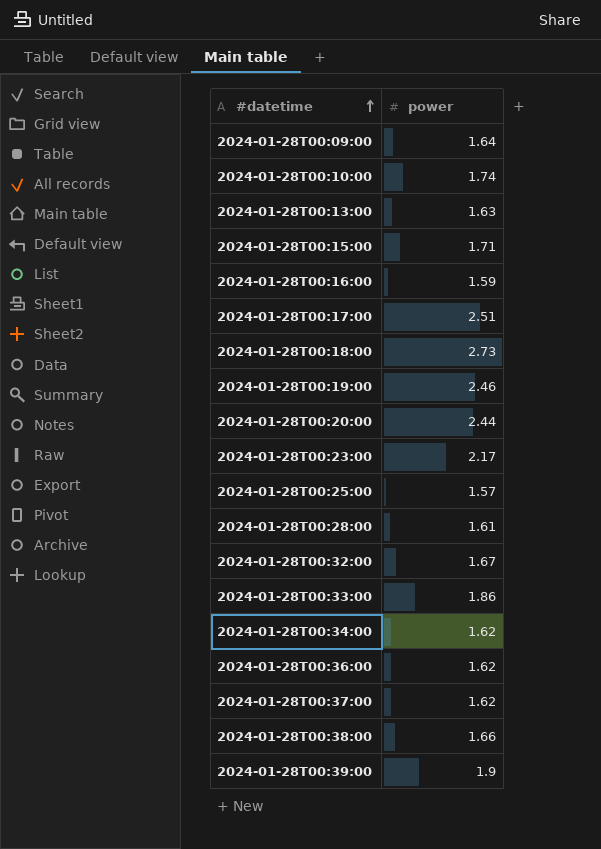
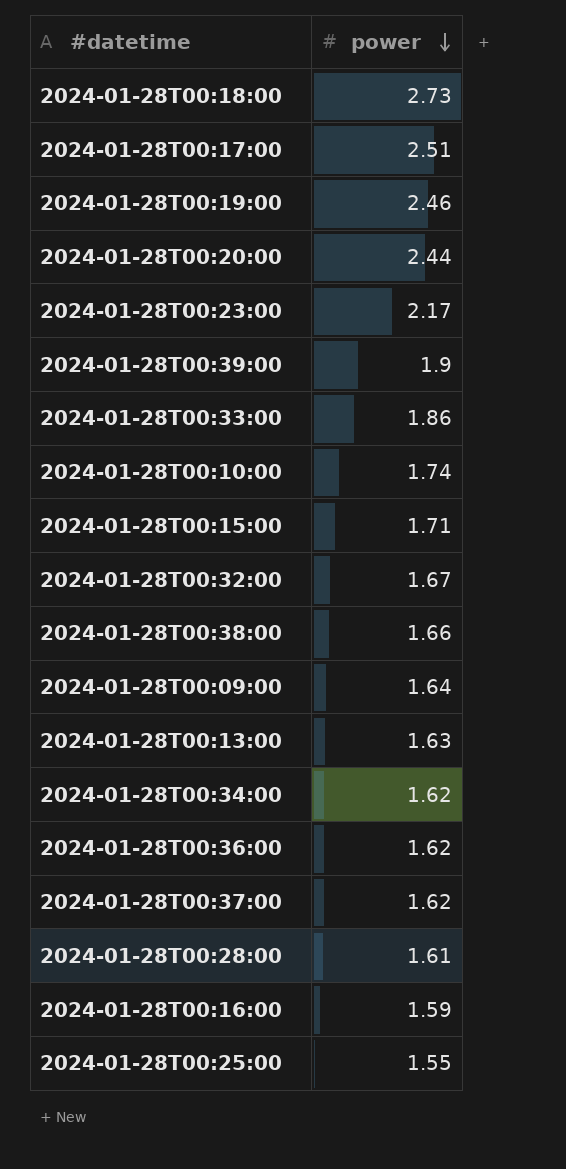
row order: #datetime ascending -> power descending
2024-01-28T00:25:00 | power: 1.57 -> 1.55

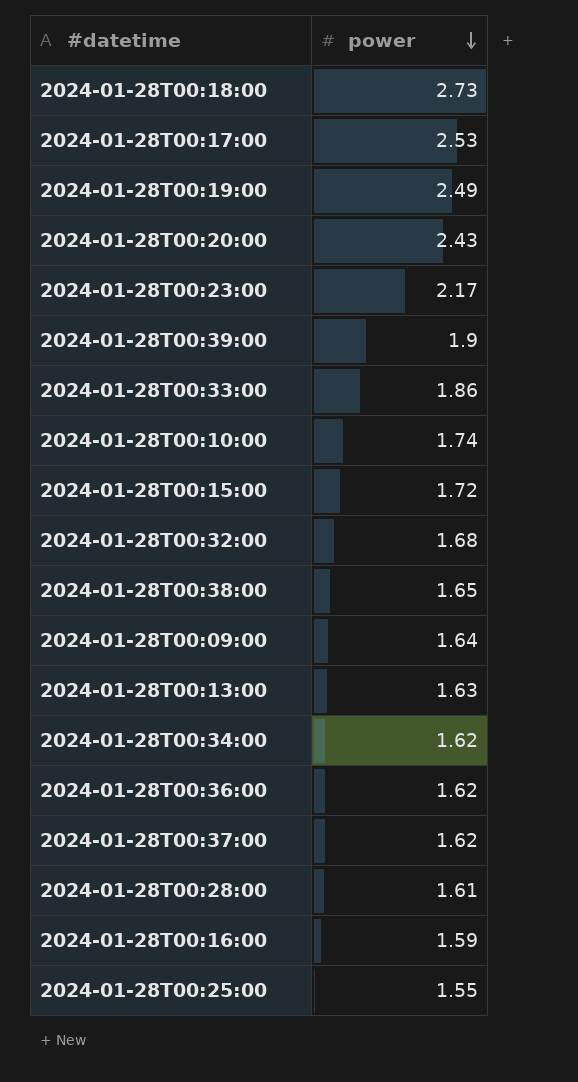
2024-01-28T00:17:00 | power: 2.51 -> 2.53
2024-01-28T00:19:00 | power: 2.46 -> 2.49
2024-01-28T00:20:00 | power: 2.44 -> 2.43
2024-01-28T00:15:00 | power: 1.71 -> 1.72
2024-01-28T00:32:00 | power: 1.67 -> 1.68
2024-01-28T00:38:00 | power: 1.66 -> 1.65

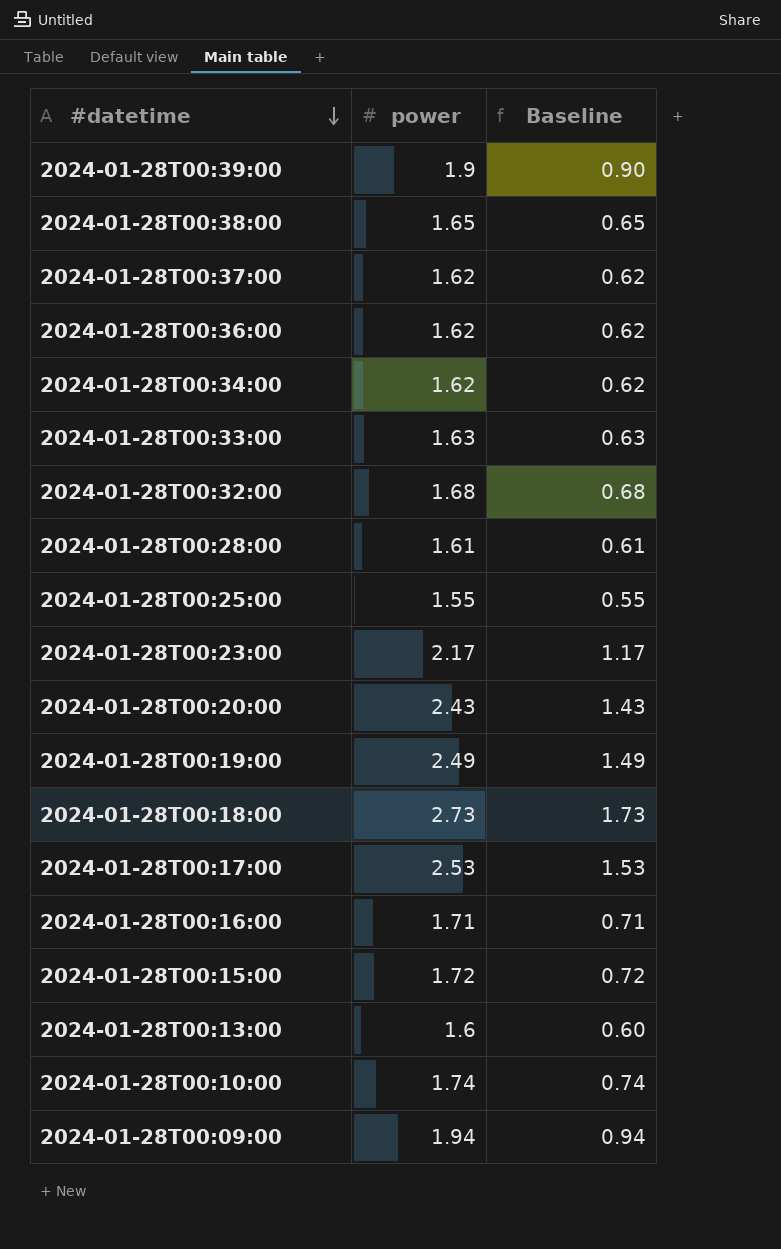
row order: power descending -> #datetime descending
column Baseline | formula: none -> [power] - 1
2024-01-28T00:33:00 | power: 1.86 -> 1.63
2024-01-28T00:16:00 | power: 1.59 -> 1.71
2024-01-28T00:13:00 | power: 1.63 -> 1.6
2024-01-28T00:09:00 | power: 1.64 -> 1.94

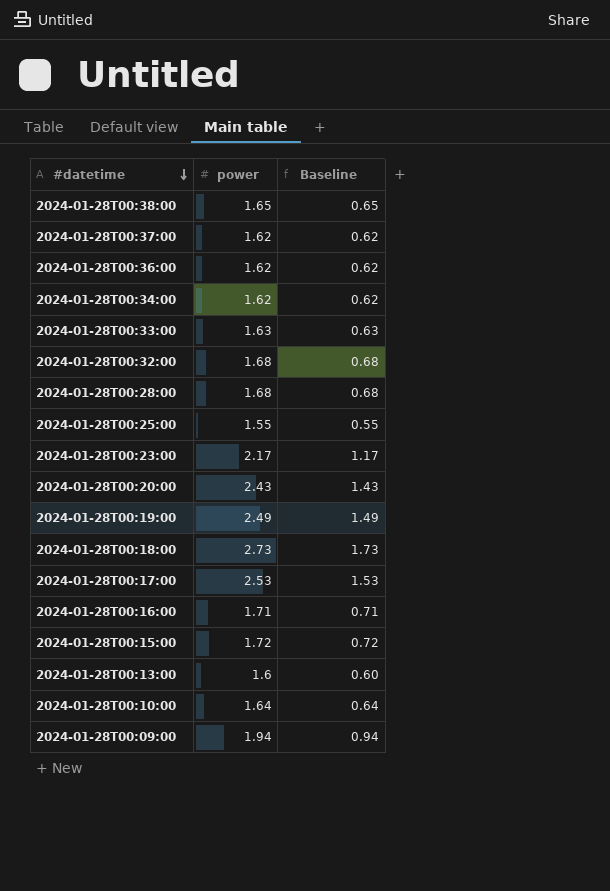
row 2024-01-28T00:39:00: 1.9 | 0.90 -> none
2024-01-28T00:28:00 | power: 1.61 -> 1.68
2024-01-28T00:28:00 | Baseline: 0.61 -> 0.68
2024-01-28T00:10:00 | power: 1.74 -> 1.64
2024-01-28T00:10:00 | Baseline: 0.74 -> 0.64

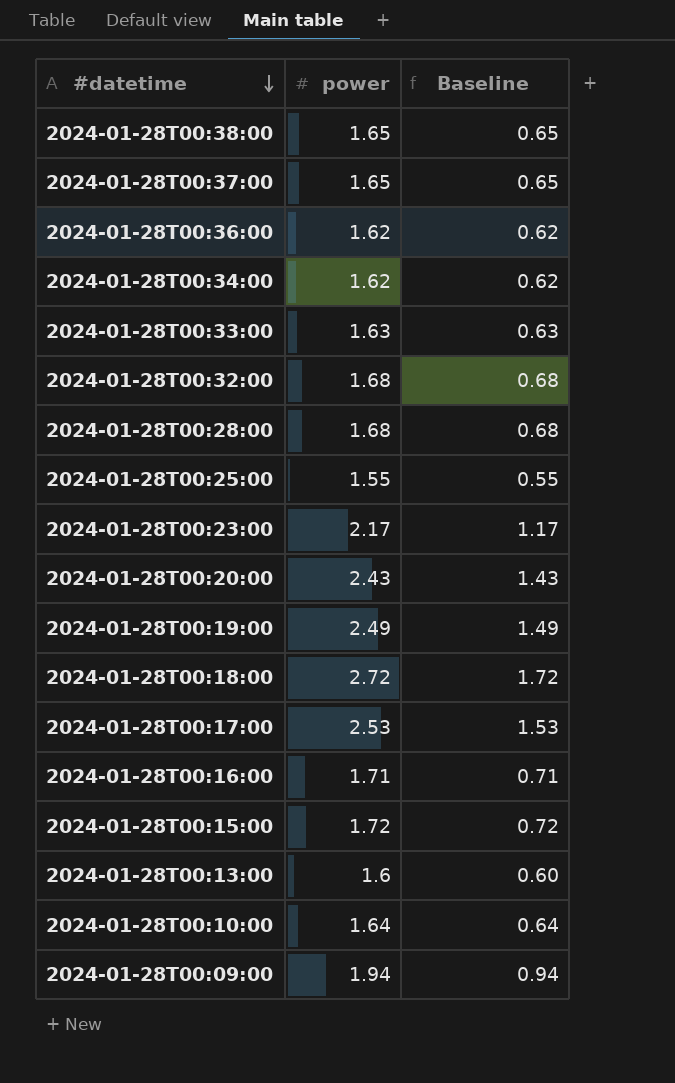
2024-01-28T00:37:00 | power: 1.62 -> 1.65
2024-01-28T00:37:00 | Baseline: 0.62 -> 0.65
2024-01-28T00:18:00 | power: 2.73 -> 2.72
2024-01-28T00:18:00 | Baseline: 1.73 -> 1.72

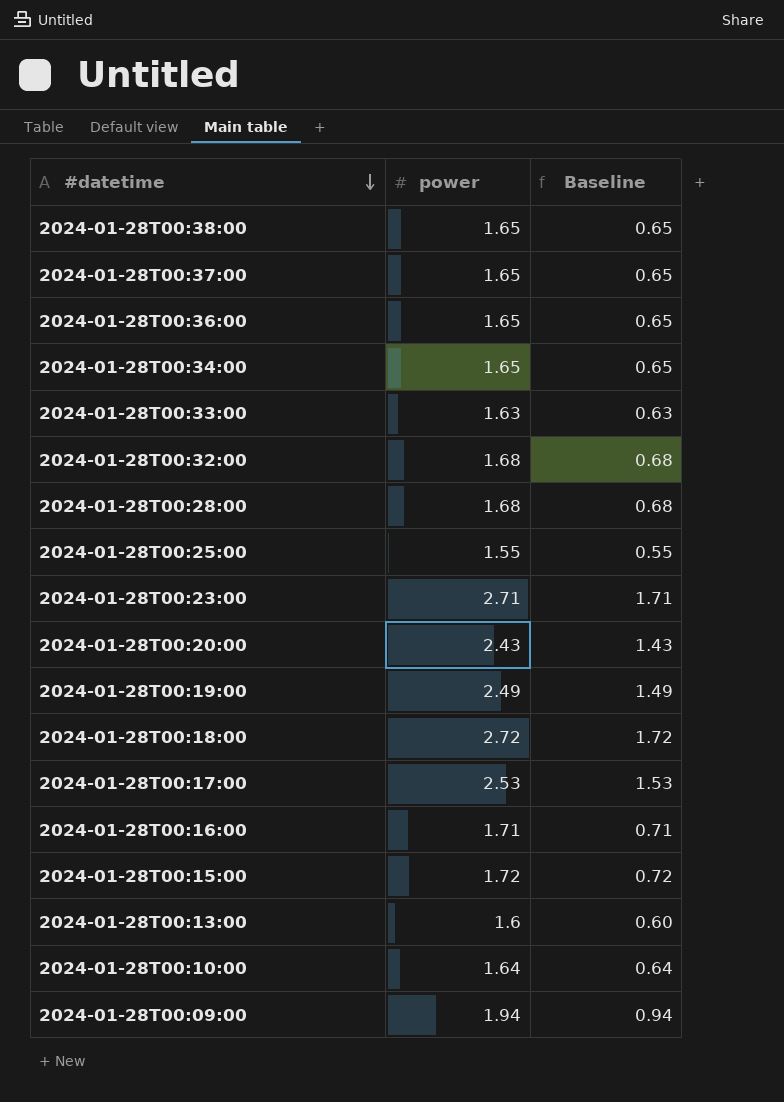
2024-01-28T00:36:00 | power: 1.62 -> 1.65
2024-01-28T00:36:00 | Baseline: 0.62 -> 0.65
2024-01-28T00:34:00 | power: 1.62 -> 1.65
2024-01-28T00:34:00 | Baseline: 0.62 -> 0.65
2024-01-28T00:23:00 | power: 2.17 -> 2.71
2024-01-28T00:23:00 | Baseline: 1.17 -> 1.71

